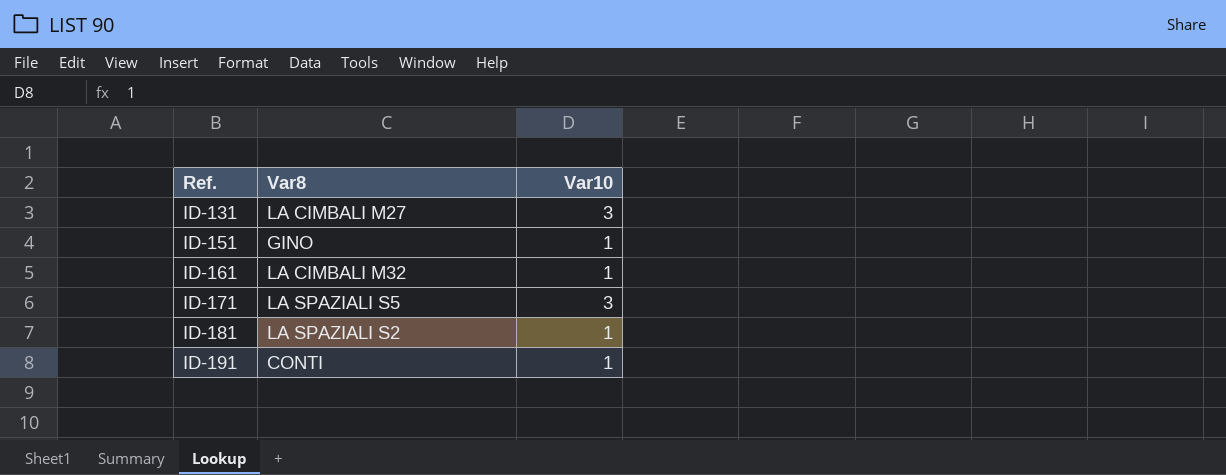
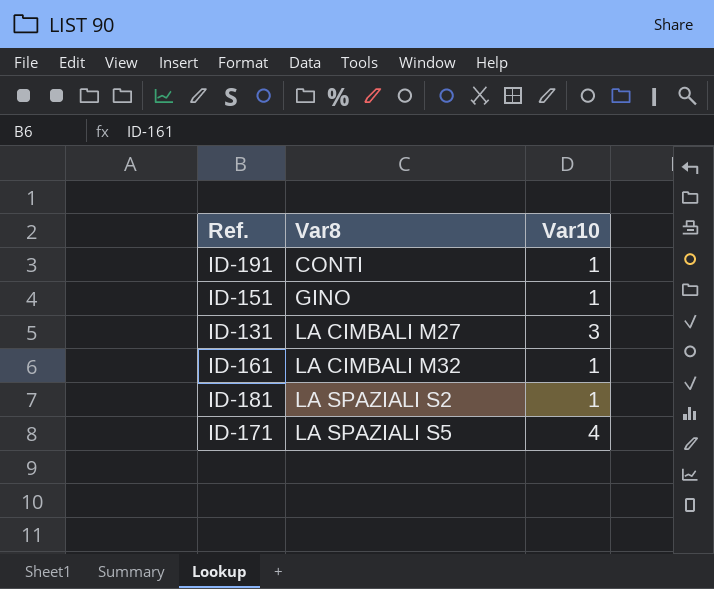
row order: Ref. ascending -> Var8 ascending
ID-171 | Var10: 3 -> 4

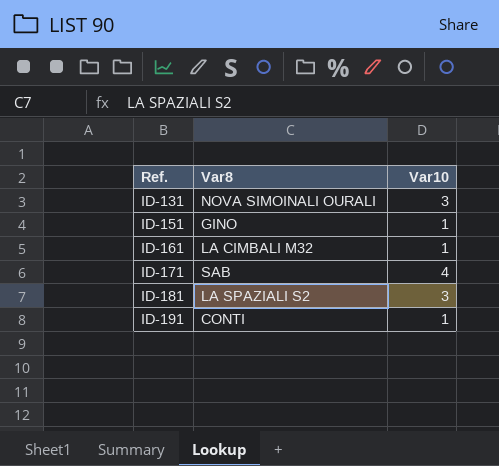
row order: Var8 ascending -> Ref. ascending
ID-131 | Var8: LA CIMBALI M27 -> NOVA SIMOINALI OURALI
ID-171 | Var8: LA SPAZIALI S5 -> SAB
ID-181 | Var10: 1 -> 3

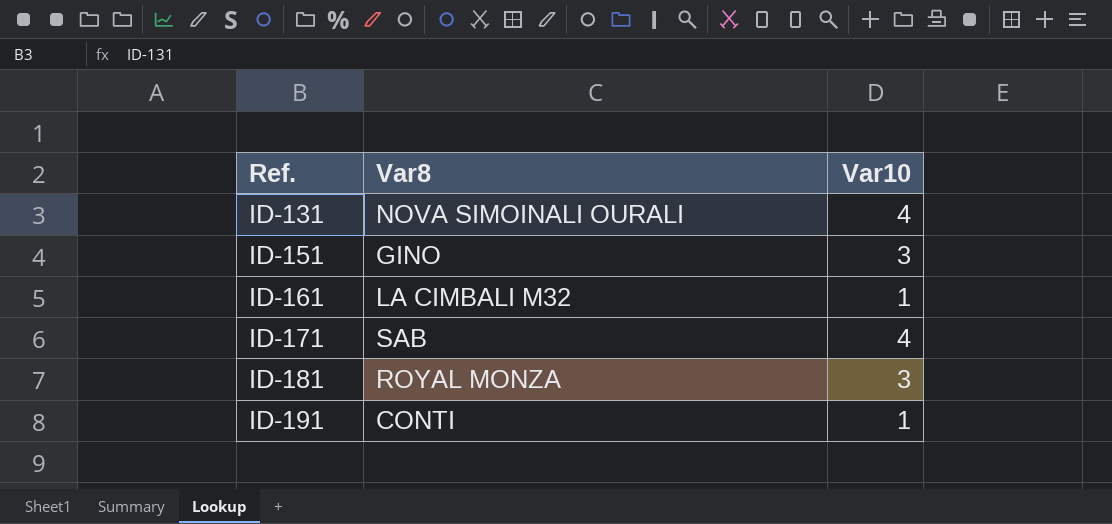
ID-131 | Var10: 3 -> 4
ID-151 | Var10: 1 -> 3
ID-181 | Var8: LA SPAZIALI S2 -> ROYAL MONZA

